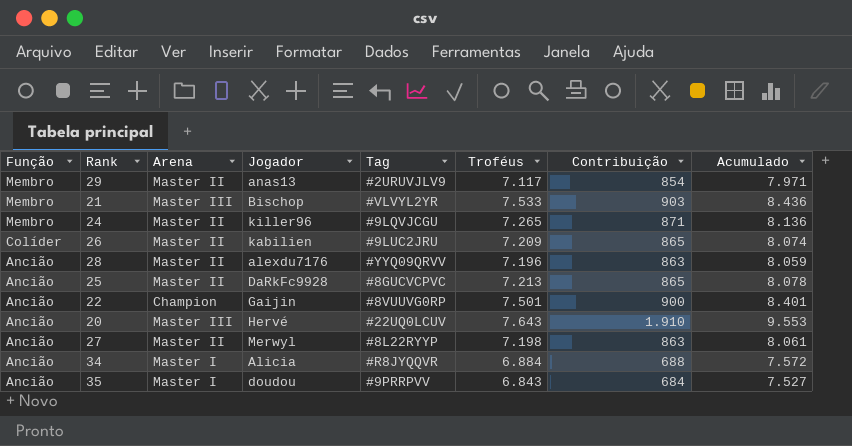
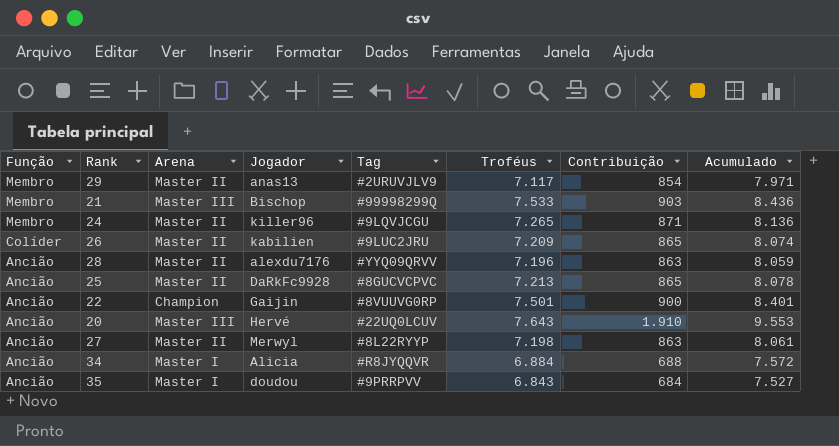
21 | Tag: #VLVYL2YR -> #99998299Q

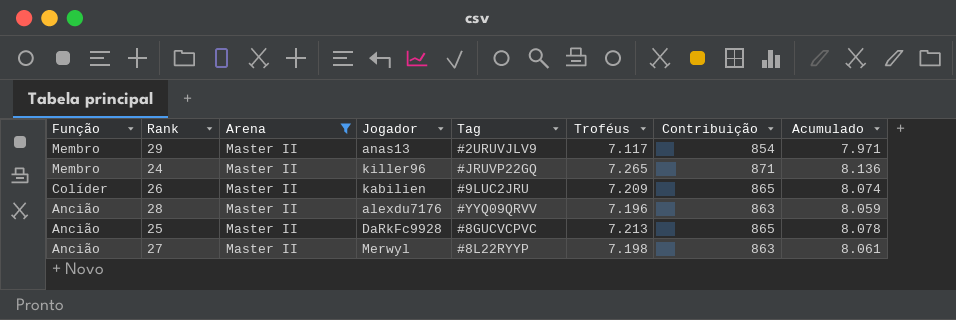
filter: none -> Arena = Master II
24 | Tag: #9LQVJCGU -> #JRUVP22GQ

